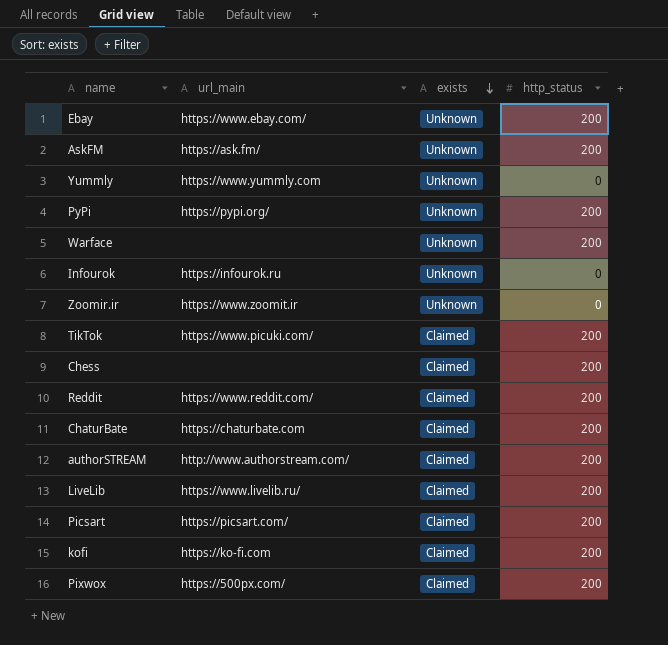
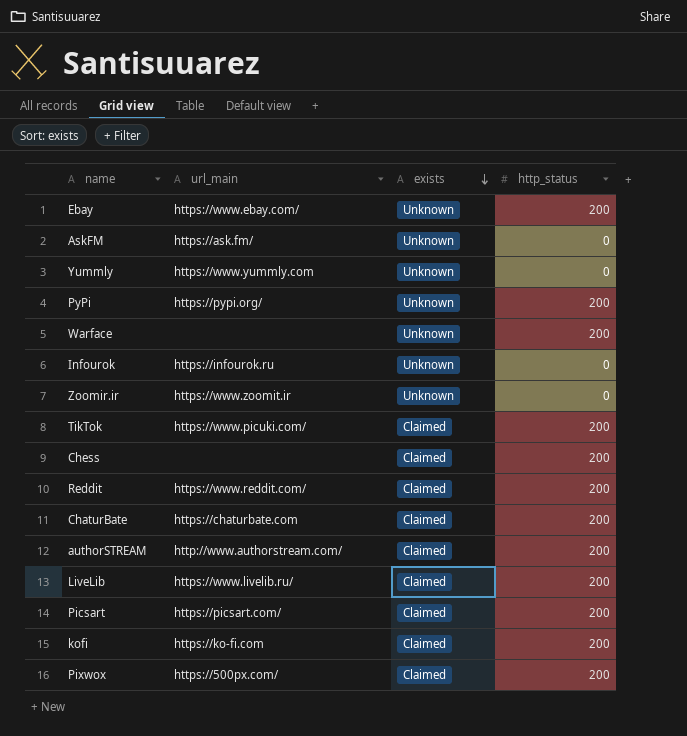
AskFM | http_status: 200 -> 0

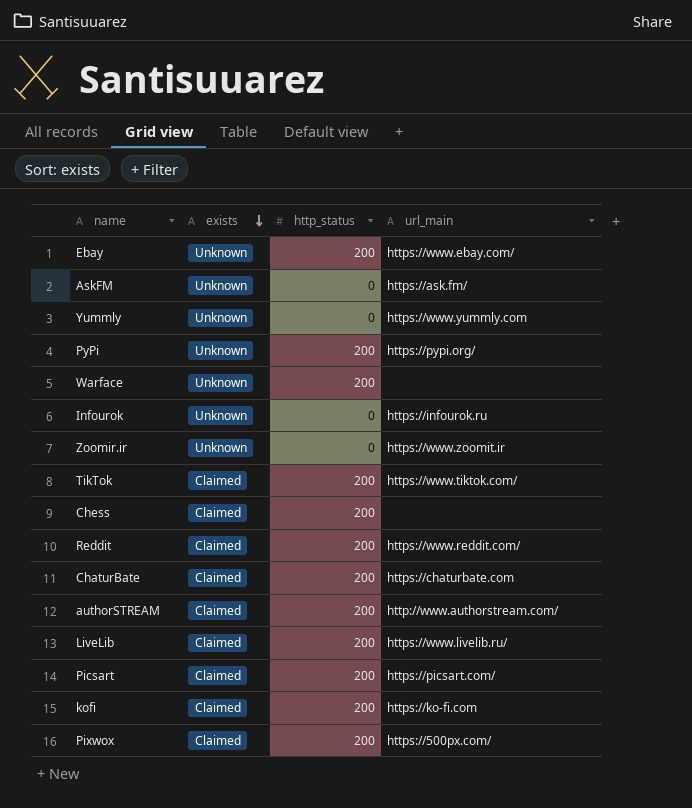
column url_main | position: 2 -> 4
TikTok | url_main: https://www.picuki.com/ -> https://www.tiktok.com/

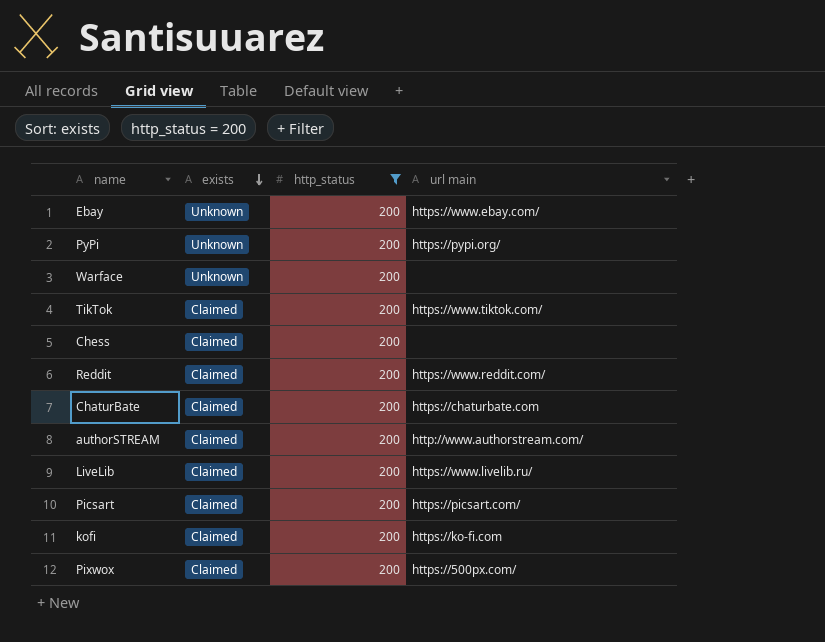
filter: none -> http_status = 200
column name: url_main -> url main

